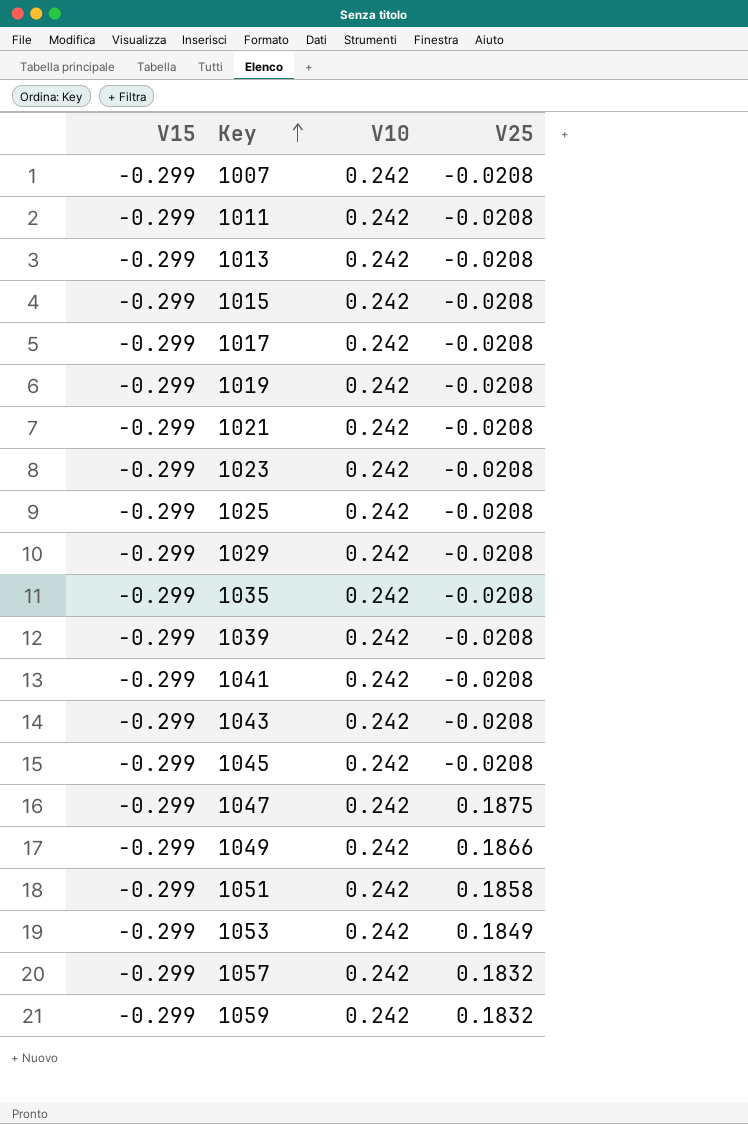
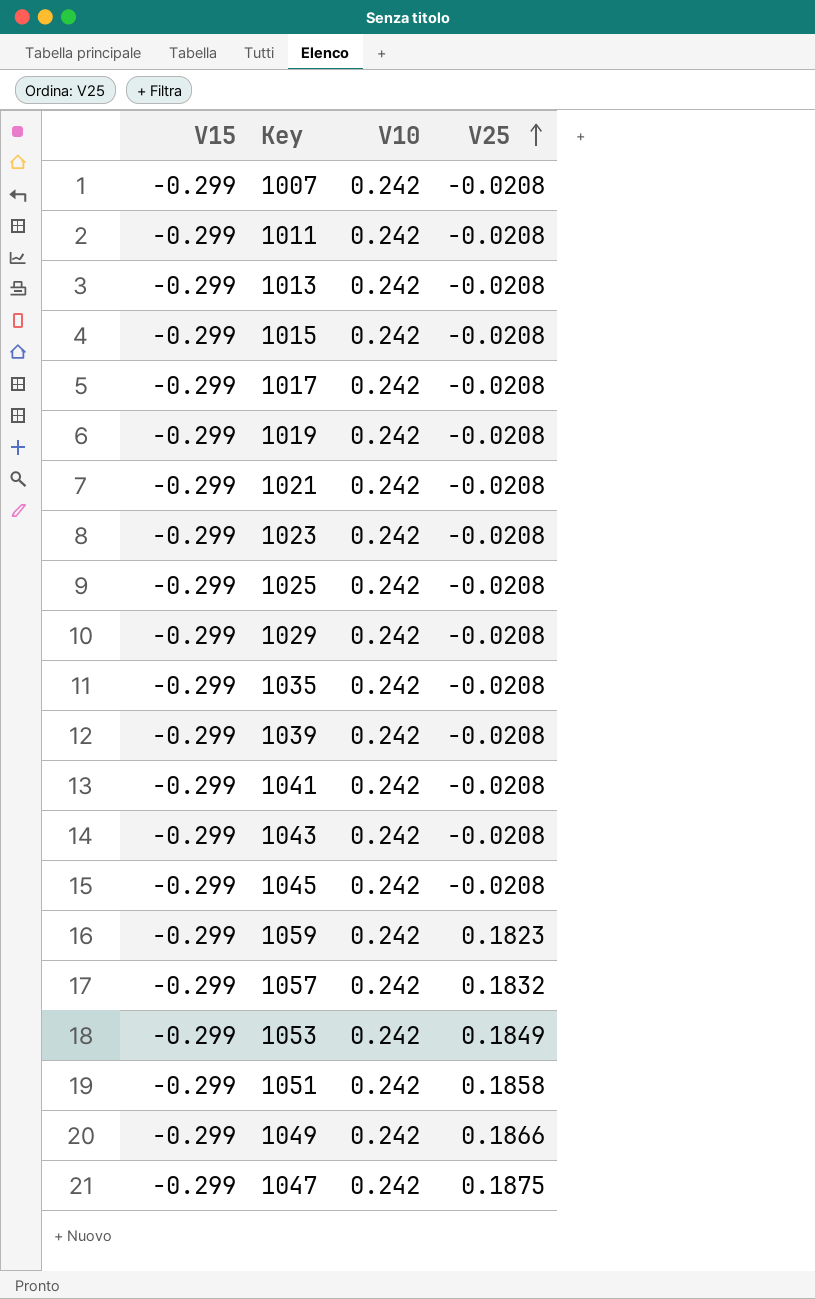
row order: Key ascending -> V25 ascending
1059 | V25: 0.1832 -> 0.1823

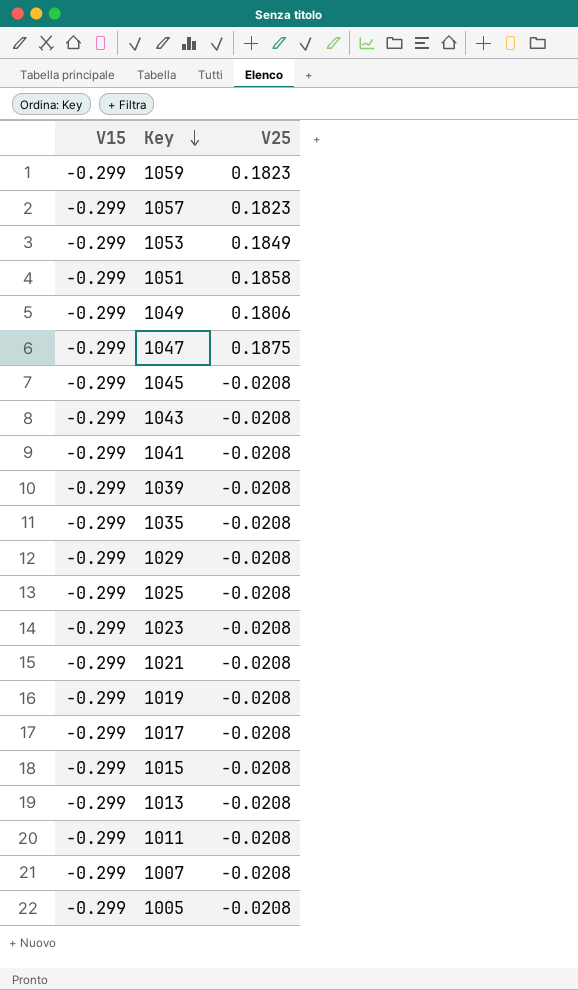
row order: V25 ascending -> Key descending
column V10 | position: 3 -> none
1057 | V25: 0.1832 -> 0.1823
1049 | V25: 0.1866 -> 0.1806
row 1005: none -> -0.299 | -0.0208

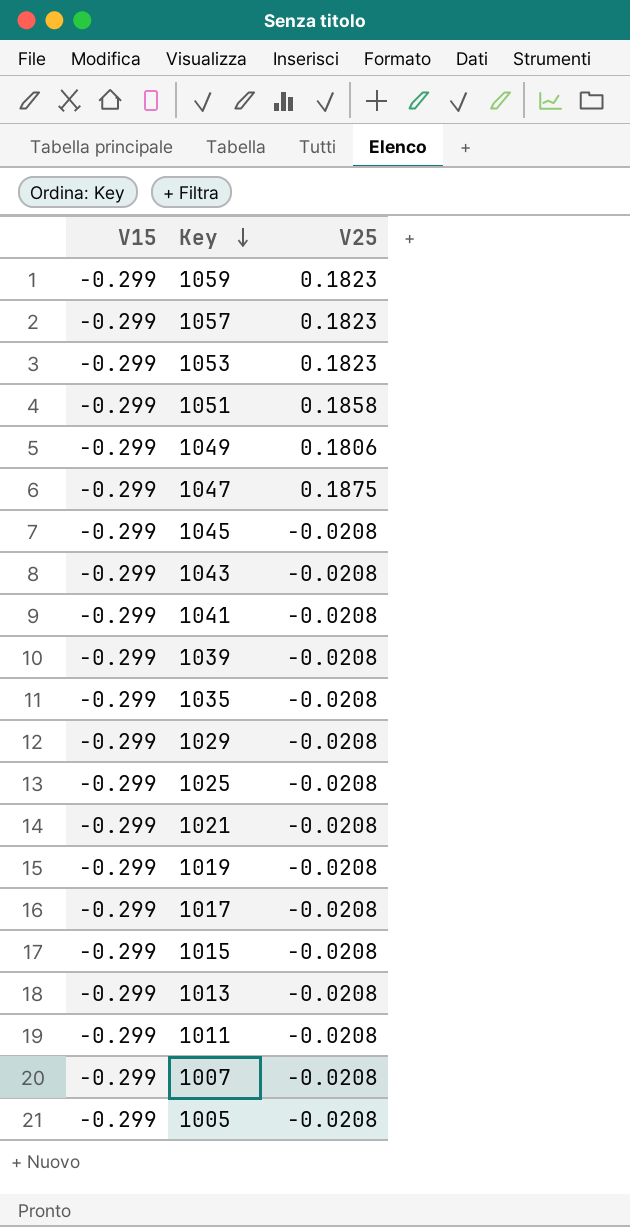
row 1023: -0.299 | -0.0208 -> none
1053 | V25: 0.1849 -> 0.1823

